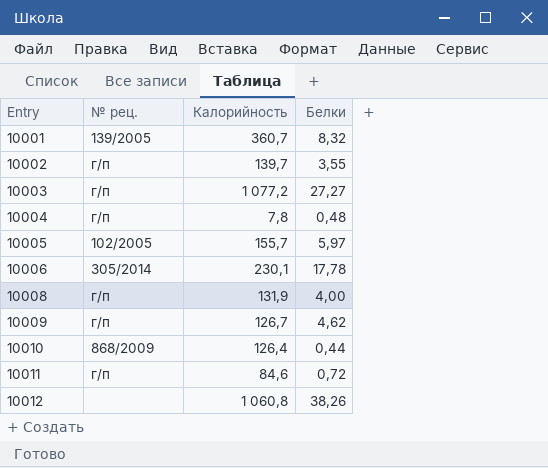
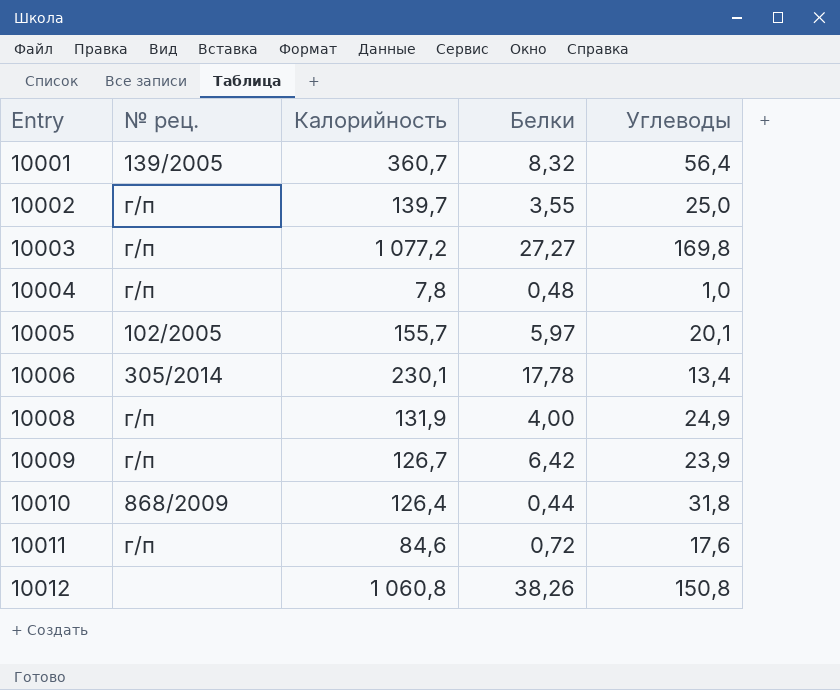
column Углеводы | position: none -> 5
10009 | Белки: 4,62 -> 6,42

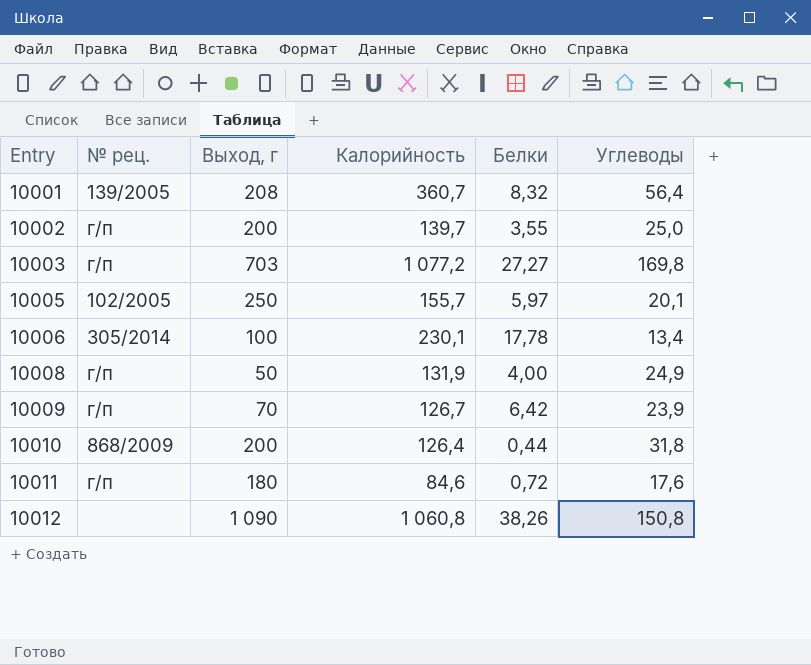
column Выход, г | position: none -> 3
row 10004: г/п | 7,8 | 0,48 | 1,0 -> none

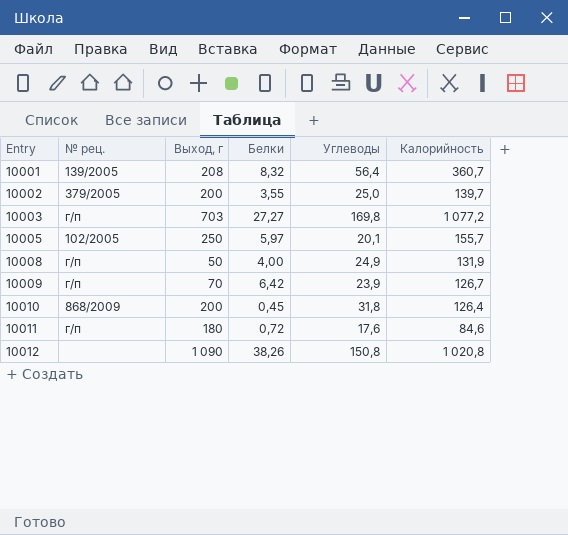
column Калорийность | position: 4 -> 6
row 10006: 305/2014 | 100 | 230,1 | 17,78 | 13,4 -> none
10002 | № рец.: г/п -> 379/2005
10010 | Белки: 0,44 -> 0,45
10012 | Калорийность: 1 060,8 -> 1 020,8

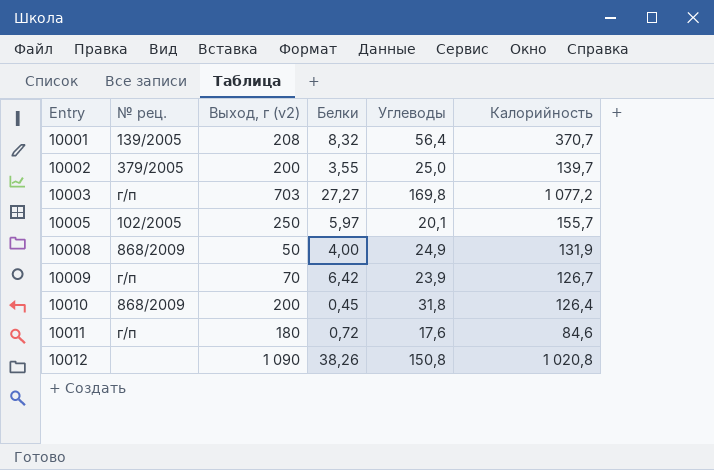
column name: Выход, г -> Выход, г (v2)
10001 | Калорийность: 360,7 -> 370,7
10008 | № рец.: г/п -> 868/2009

